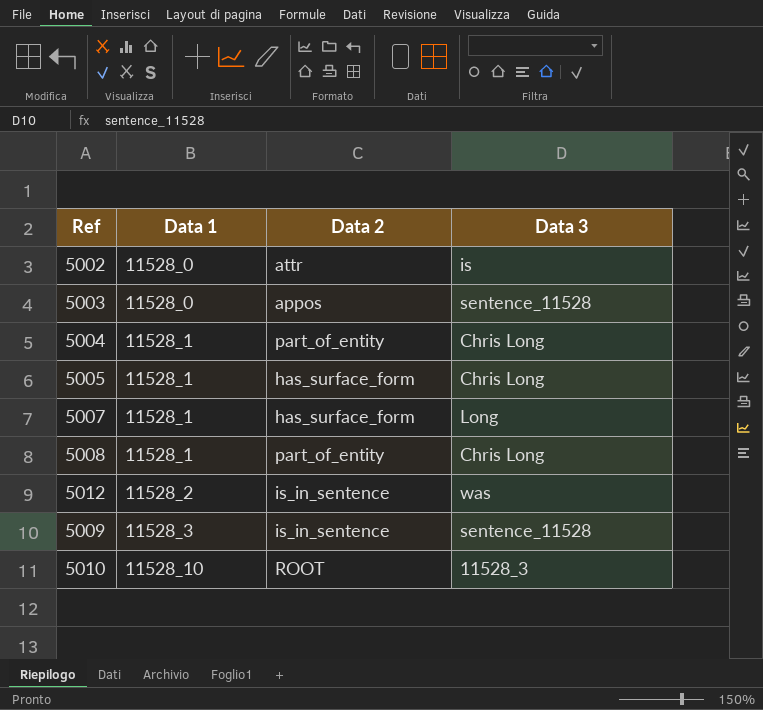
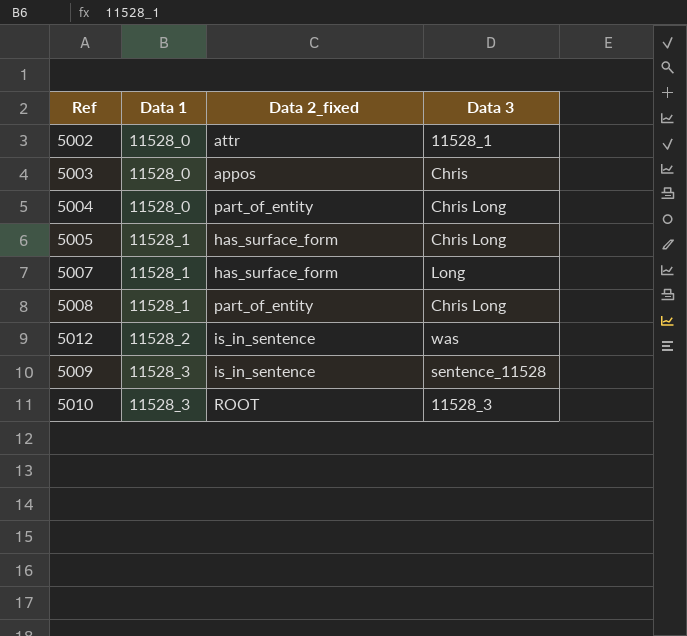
column name: Data 2 -> Data 2_fixed
5002 | Data 3: is -> 11528_1
5003 | Data 3: sentence_11528 -> Chris
5004 | Data 1: 11528_1 -> 11528_0
5010 | Data 1: 11528_10 -> 11528_3

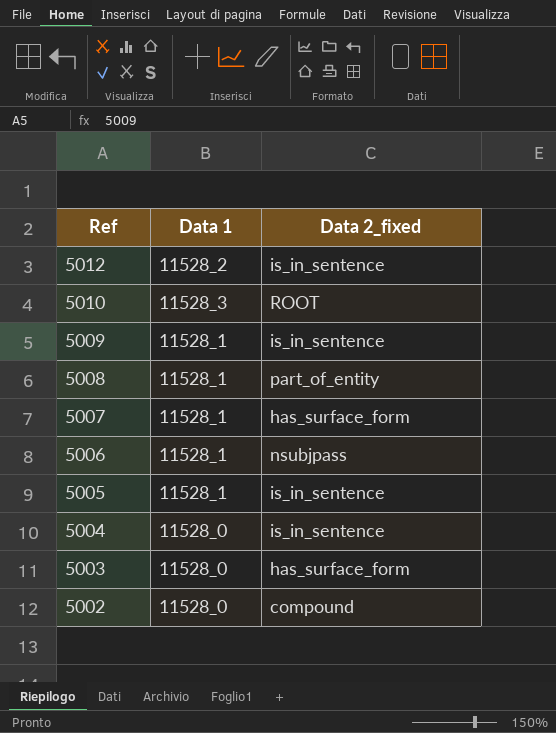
row order: Data 1 ascending -> Ref descending
column Data 3 | position: 4 -> none
5009 | Data 1: 11528_3 -> 11528_1
row 5006: none -> 11528_1 | nsubjpass
5005 | Data 2_fixed: has_surface_form -> is_in_sentence
5004 | Data 2_fixed: part_of_entity -> is_in_sentence
5003 | Data 2_fixed: appos -> has_surface_form
5002 | Data 2_fixed: attr -> compound

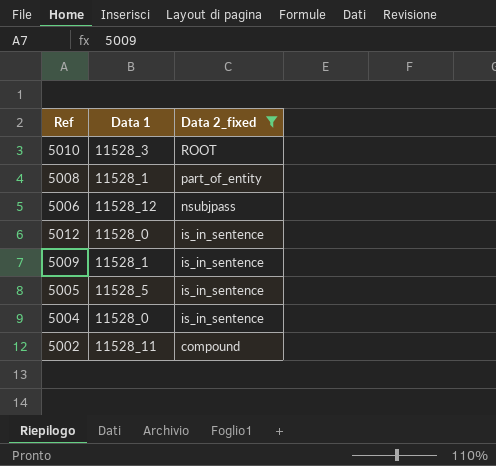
filter: none -> Data 2_fixed != has_surface_form
row order: Ref descending -> Data 2_fixed descending
5006 | Data 1: 11528_1 -> 11528_12
5012 | Data 1: 11528_2 -> 11528_0
5005 | Data 1: 11528_1 -> 11528_5
5002 | Data 1: 11528_0 -> 11528_11

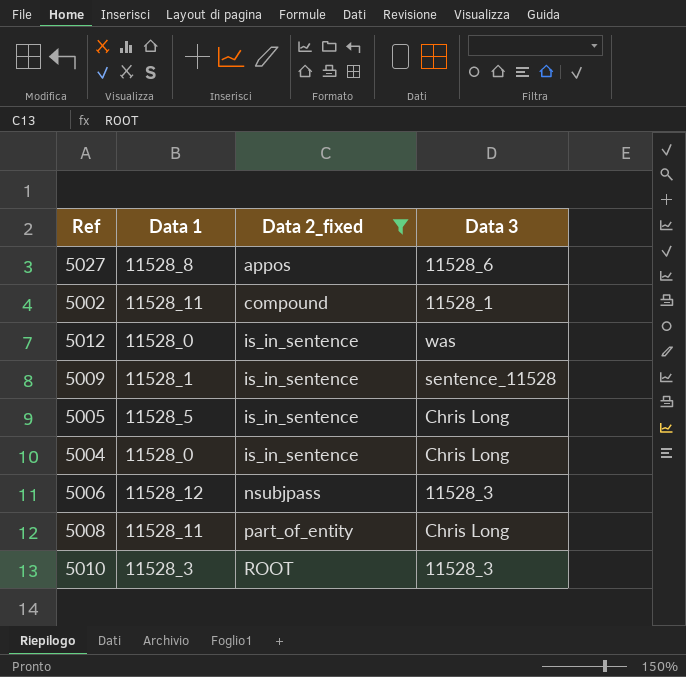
row order: Data 2_fixed descending -> Data 2_fixed ascending
column Data 3 | position: none -> 4
row 5027: none -> 11528_8 | appos | 11528_6
5008 | Data 1: 11528_1 -> 11528_11

